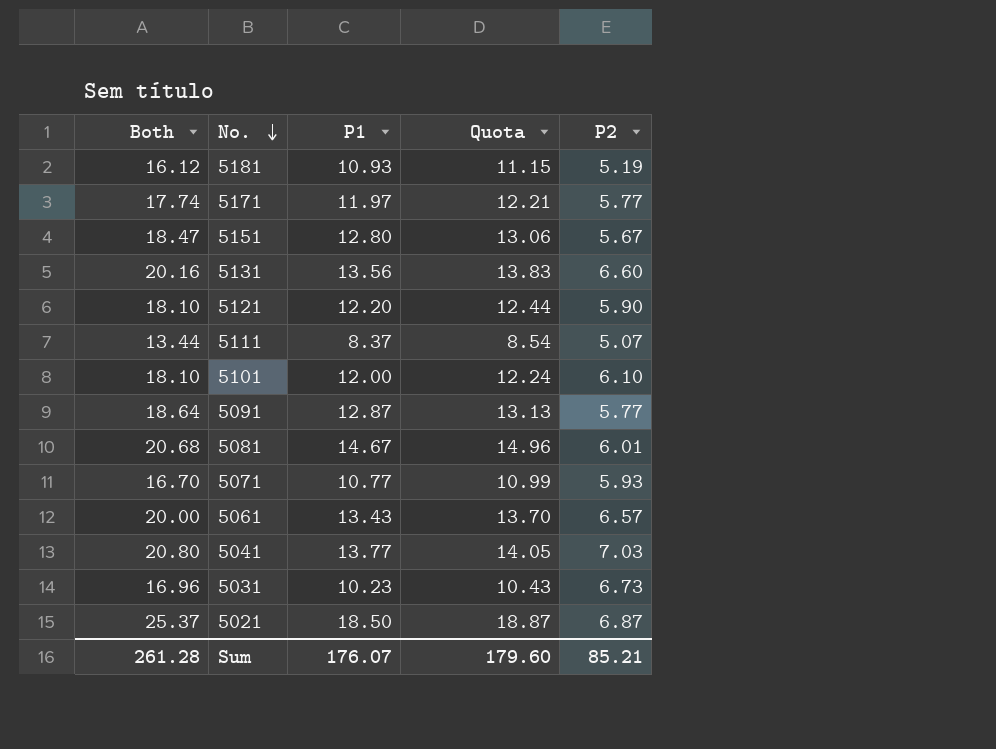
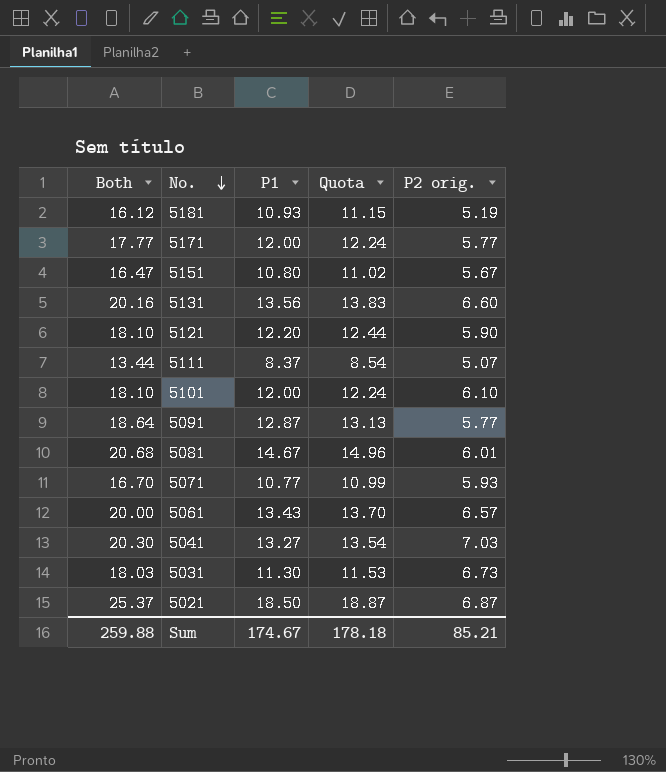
column name: P2 -> P2 orig.
5171 | Both: 17.74 -> 17.77
5171 | P1: 11.97 -> 12.00
5171 | Quota: 12.21 -> 12.24
5151 | Both: 18.47 -> 16.47
5151 | P1: 12.80 -> 10.80
5151 | Quota: 13.06 -> 11.02
5041 | Both: 20.80 -> 20.30
5041 | P1: 13.77 -> 13.27
5041 | Quota: 14.05 -> 13.54
5031 | Both: 16.96 -> 18.03
5031 | P1: 10.23 -> 11.30
5031 | Quota: 10.43 -> 11.53
Sum | Both: 261.28 -> 259.88
Sum | P1: 176.07 -> 174.67
Sum | Quota: 179.60 -> 178.18

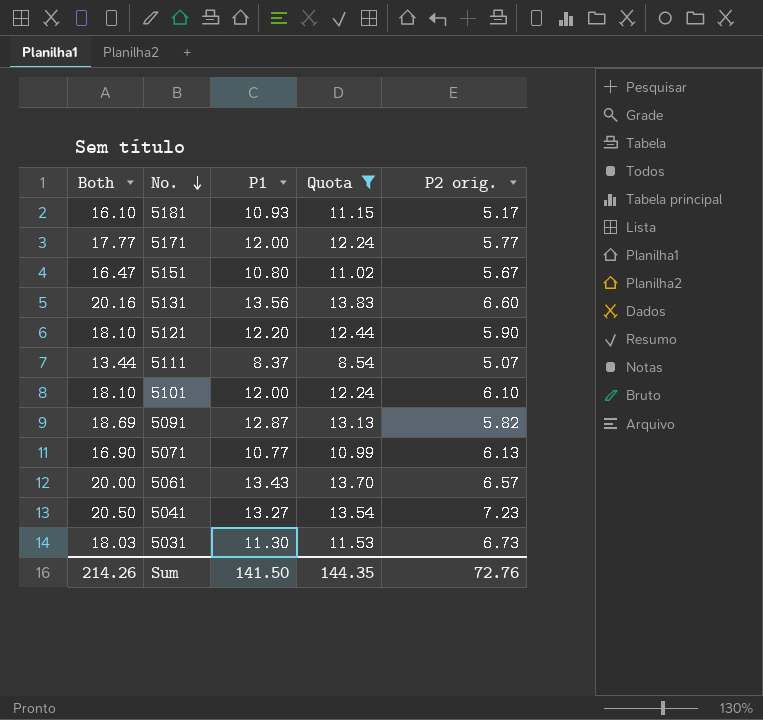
filter: none -> Quota <= 13.83
5181 | Both: 16.12 -> 16.10
5181 | P2 orig.: 5.19 -> 5.17
5091 | Both: 18.64 -> 18.69
5091 | P2 orig.: 5.77 -> 5.82
5071 | Both: 16.70 -> 16.90
5071 | P2 orig.: 5.93 -> 6.13
5041 | Both: 20.30 -> 20.50
5041 | P2 orig.: 7.03 -> 7.23
Sum | Both: 259.88 -> 214.26
Sum | P1: 174.67 -> 141.50
Sum | Quota: 178.18 -> 144.35
Sum | P2 orig.: 85.21 -> 72.76

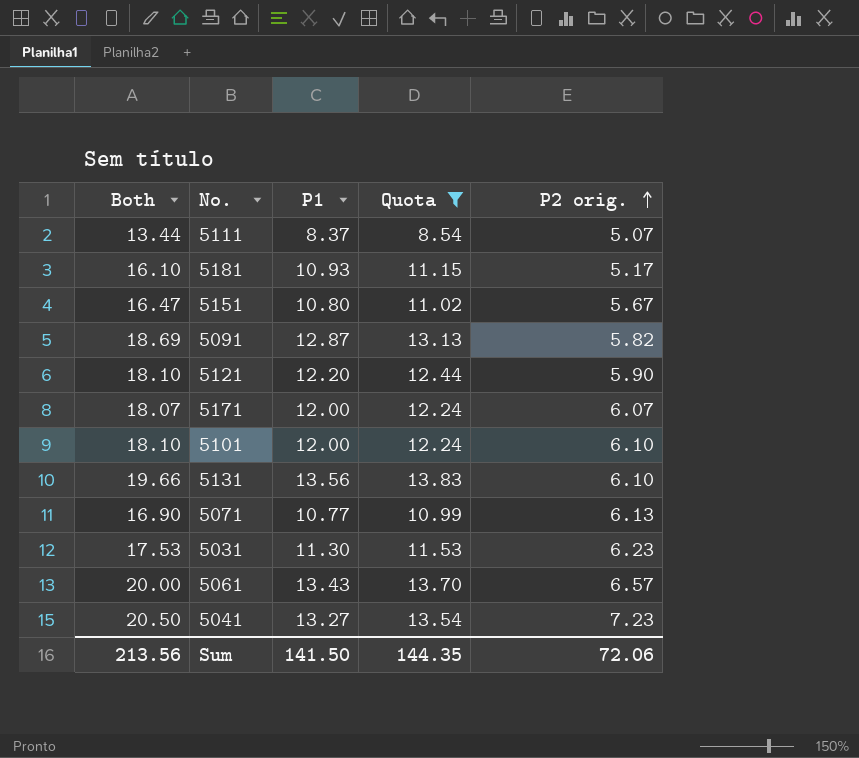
row order: No. descending -> P2 orig. ascending
5171 | Both: 17.77 -> 18.07
5171 | P2 orig.: 5.77 -> 6.07
5131 | Both: 20.16 -> 19.66
5131 | P2 orig.: 6.60 -> 6.10
5031 | Both: 18.03 -> 17.53
5031 | P2 orig.: 6.73 -> 6.23
Sum | Both: 214.26 -> 213.56
Sum | P2 orig.: 72.76 -> 72.06

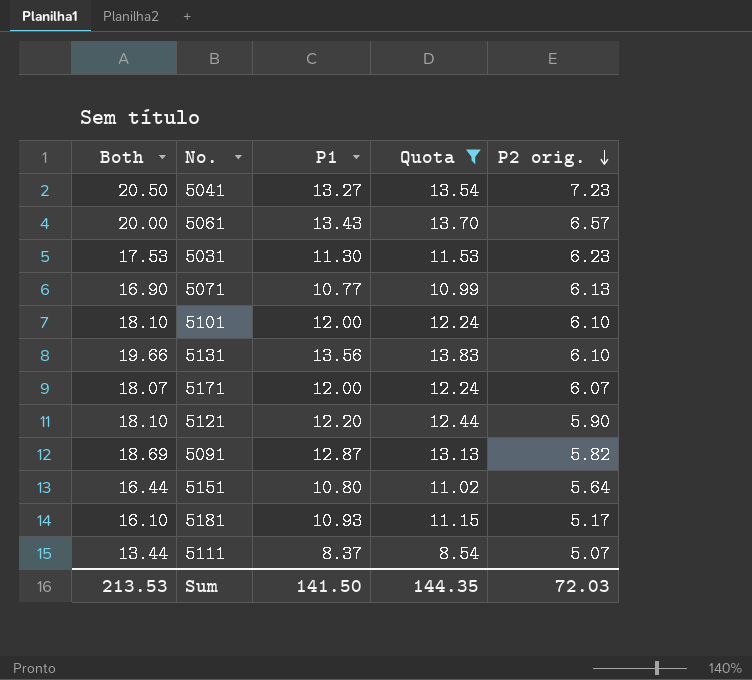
row order: P2 orig. ascending -> P2 orig. descending
5151 | Both: 16.47 -> 16.44
5151 | P2 orig.: 5.67 -> 5.64
Sum | Both: 213.56 -> 213.53
Sum | P2 orig.: 72.06 -> 72.03

